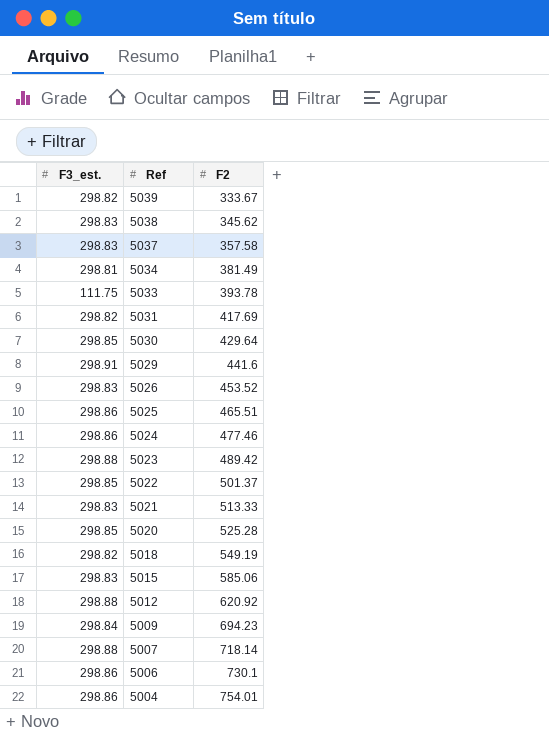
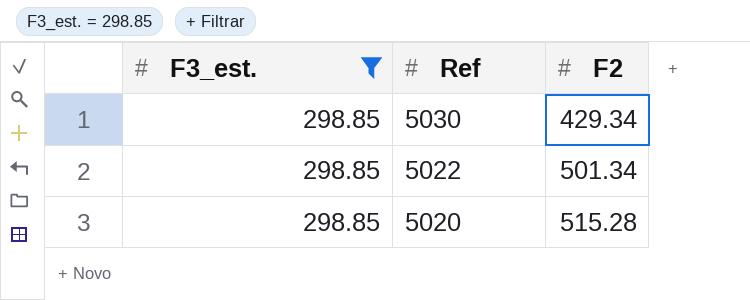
filter: none -> F3_est. = 298.85
5030 | F2: 429.64 -> 429.34
5022 | F2: 501.37 -> 501.34
5020 | F2: 525.28 -> 515.28

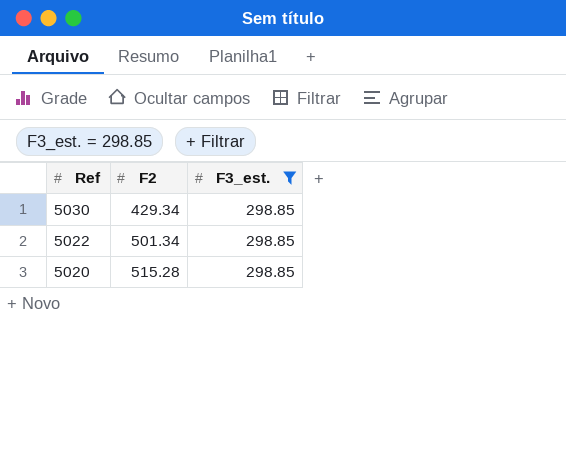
column F3_est. | position: 1 -> 3

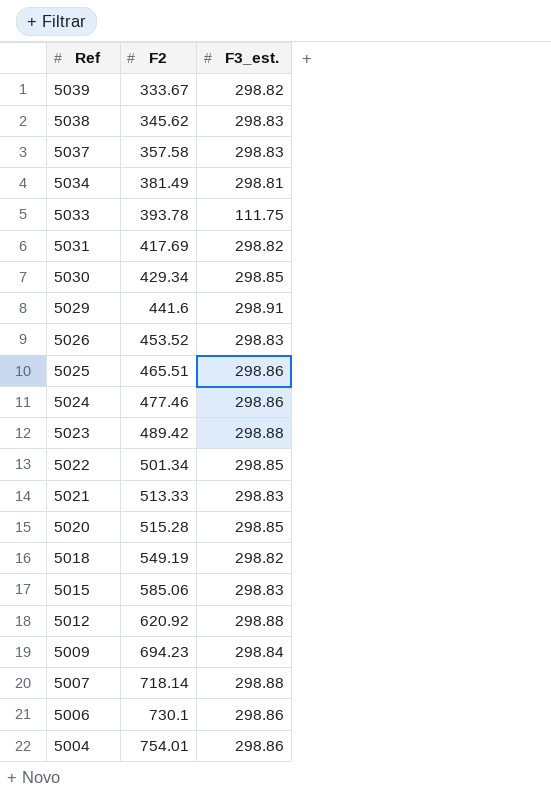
filter: F3_est. = 298.85 -> none

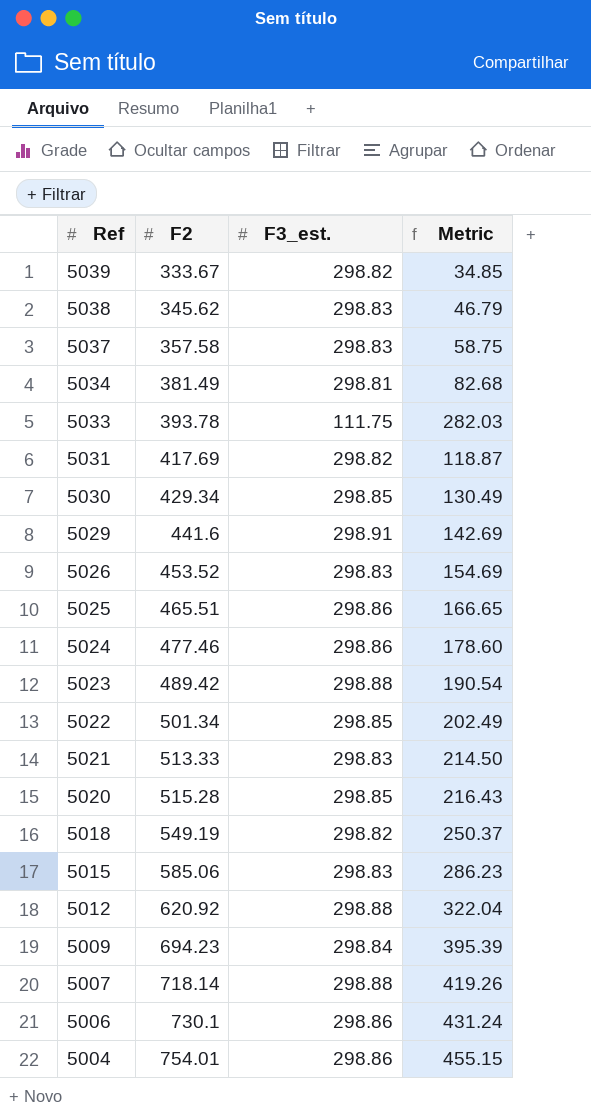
column Metric | formula: none -> [F2] - [F3_est.]

